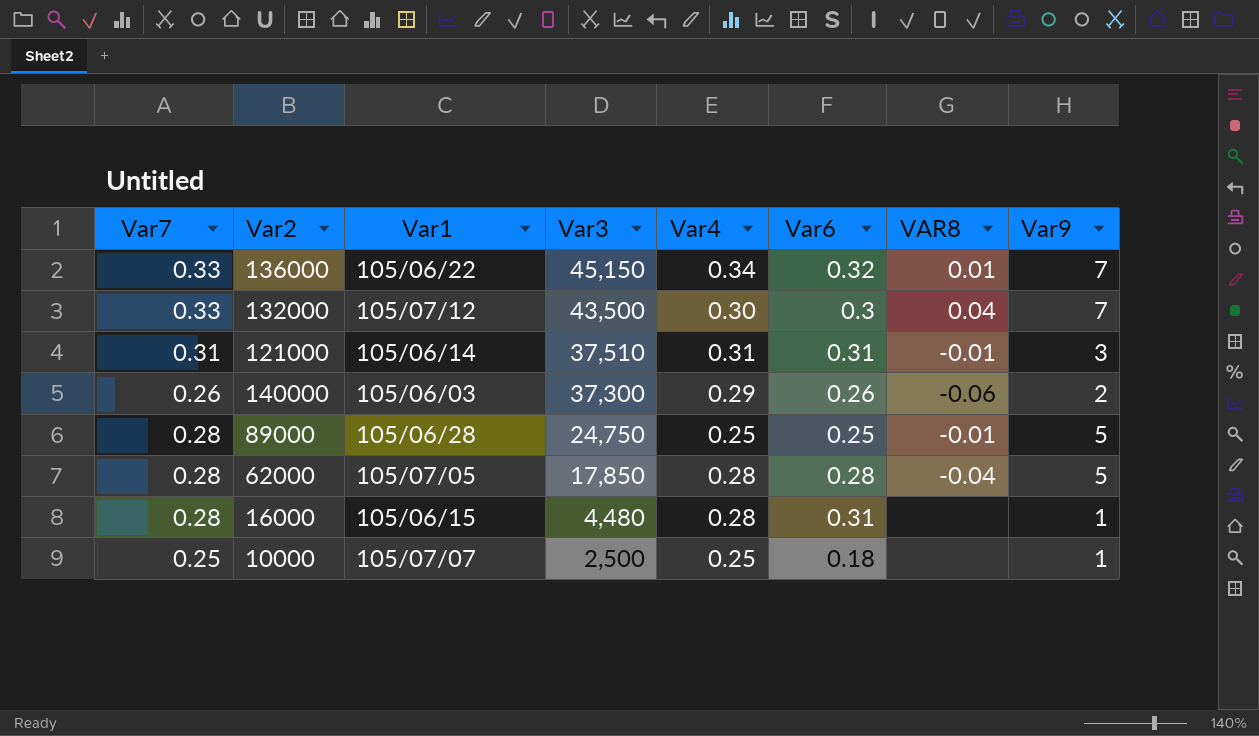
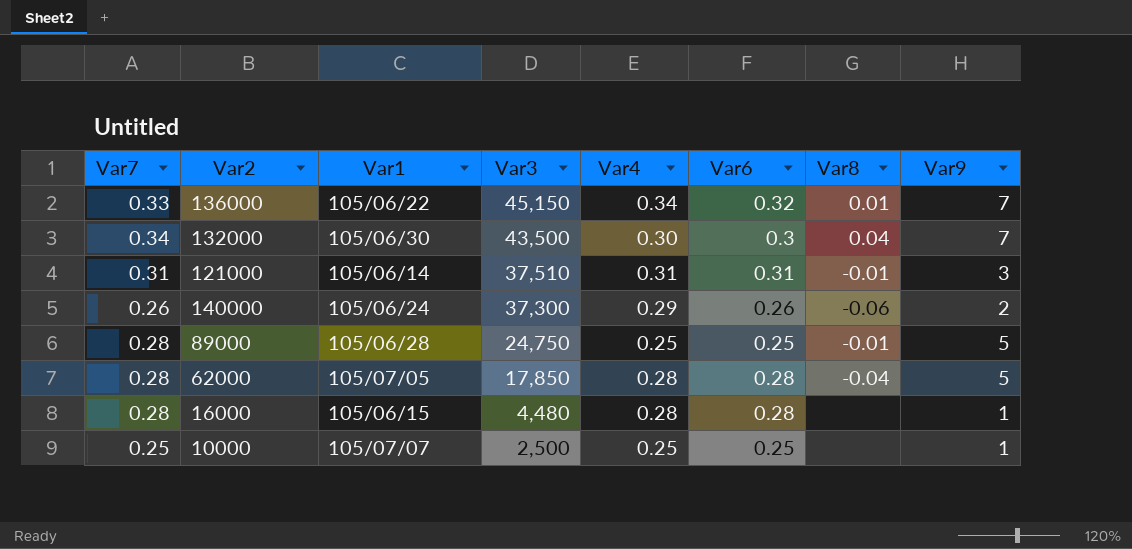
column name: VAR8 -> Var8
132000 | Var7: 0.33 -> 0.34
132000 | Var1: 105/07/12 -> 105/06/30
140000 | Var1: 105/06/03 -> 105/06/24
16000 | Var6: 0.31 -> 0.28
10000 | Var6: 0.18 -> 0.25

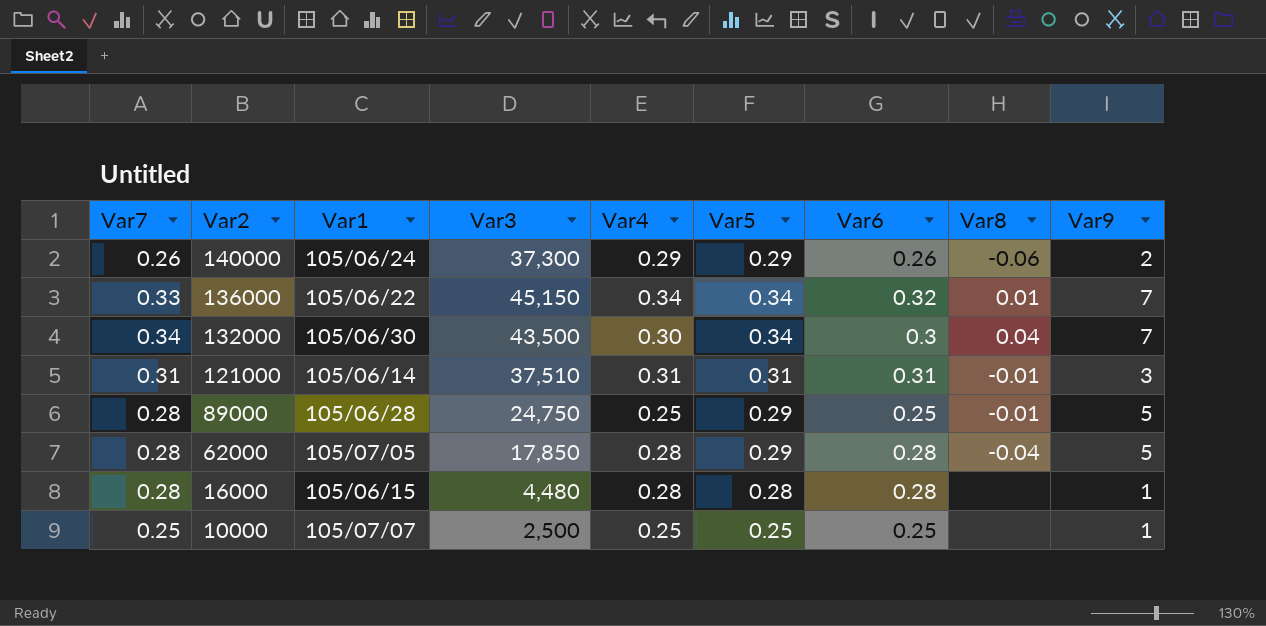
row order: Var3 descending -> Var2 descending
column Var5 | position: none -> 6

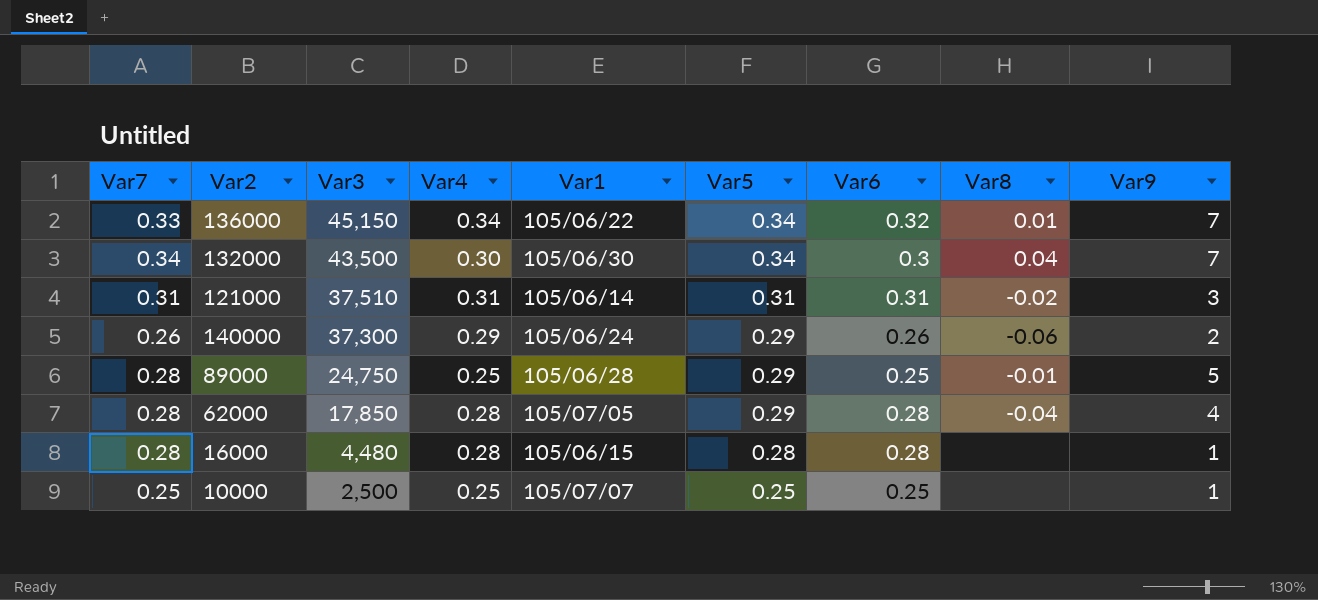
row order: Var2 descending -> Var3 descending
column Var1 | position: 3 -> 5
121000 | Var8: -0.01 -> -0.02
62000 | Var9: 5 -> 4

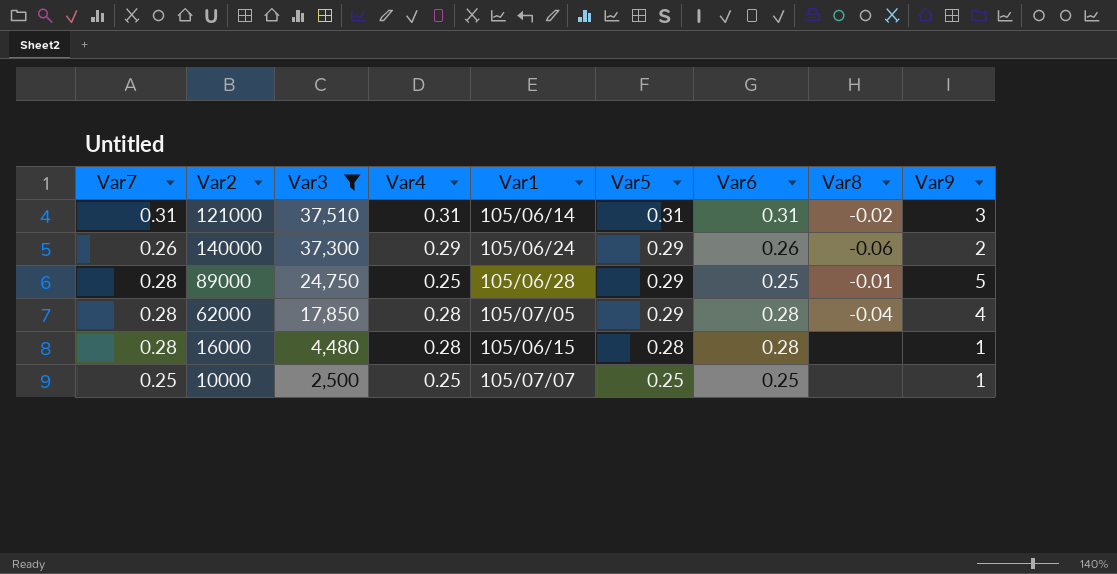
filter: none -> Var3 <= 37,510

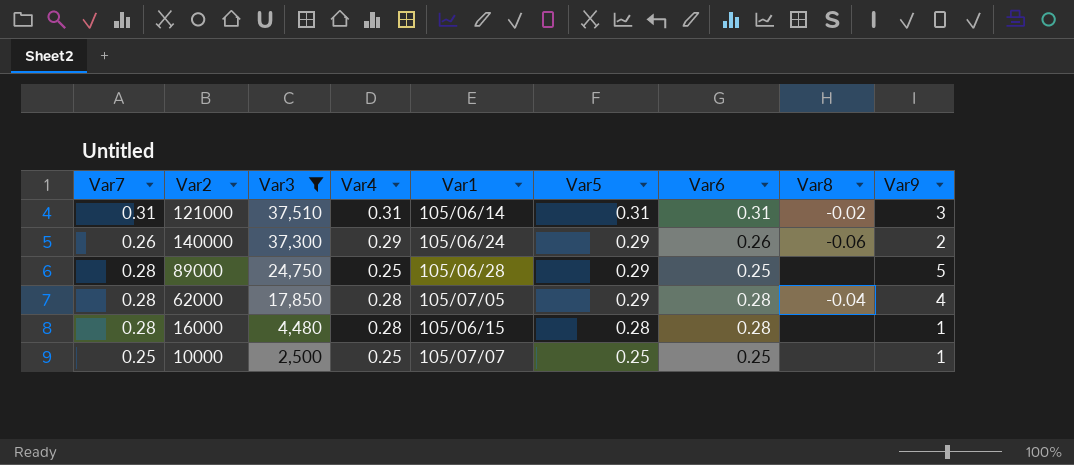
89000 | Var8: -0.01 -> none

